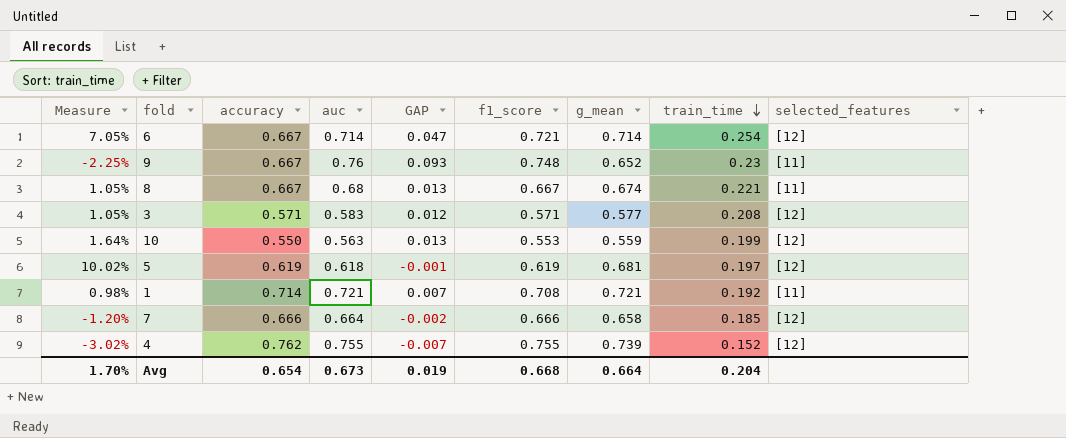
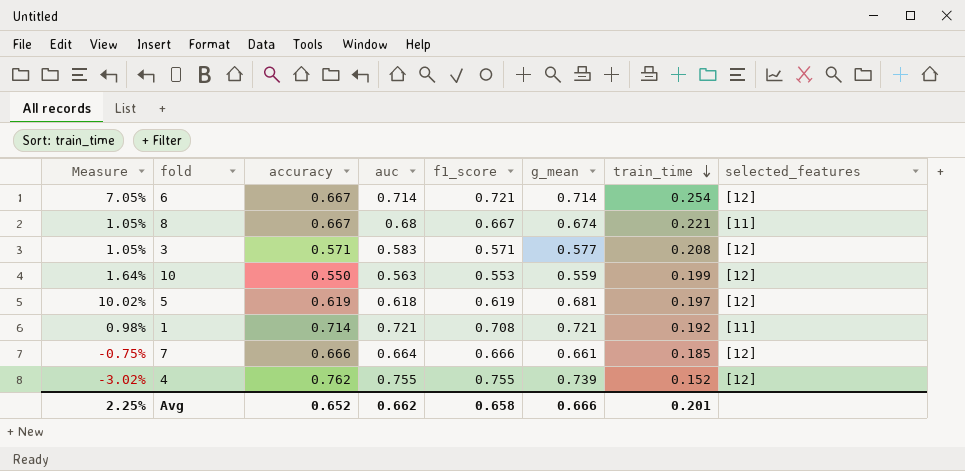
column GAP | formula: [auc] - [accuracy] -> none
row 9: -2.25% | 0.667 | 0.76 | 0.093 | 0.748 | 0.652 | 0.23 | [11] -> none
7 | Measure: -1.20% -> -0.75%
7 | g_mean: 0.658 -> 0.661
Avg | Measure: 1.70% -> 2.25%
Avg | accuracy: 0.654 -> 0.652
Avg | auc: 0.673 -> 0.662
Avg | f1_score: 0.668 -> 0.658
Avg | g_mean: 0.664 -> 0.666
Avg | train_time: 0.204 -> 0.201

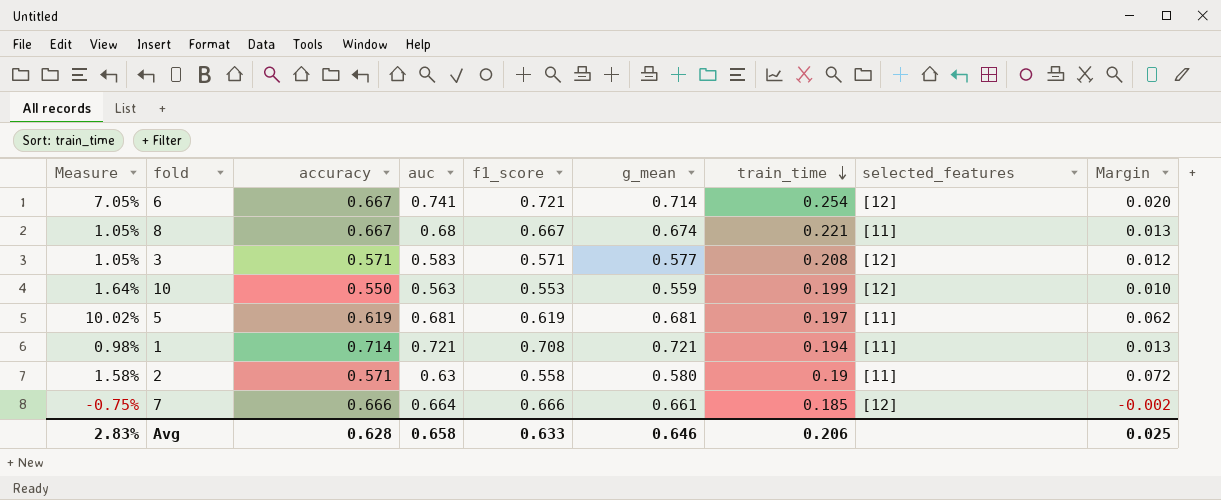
column Margin | formula: none -> [auc] - [f1_score]
row 4: -3.02% | 0.762 | 0.755 | 0.755 | 0.739 | 0.152 | [12] -> none
6 | auc: 0.714 -> 0.741
5 | auc: 0.618 -> 0.681
5 | selected_features: [12] -> [11]
1 | train_time: 0.192 -> 0.194
row 2: none -> 1.58% | 0.571 | 0.63 | 0.558 | 0.580 | 0.19 | [11] | 0.072
Avg | Measure: 2.25% -> 2.83%
Avg | accuracy: 0.652 -> 0.628
Avg | auc: 0.662 -> 0.658
Avg | f1_score: 0.658 -> 0.633
Avg | g_mean: 0.666 -> 0.646
Avg | train_time: 0.201 -> 0.206

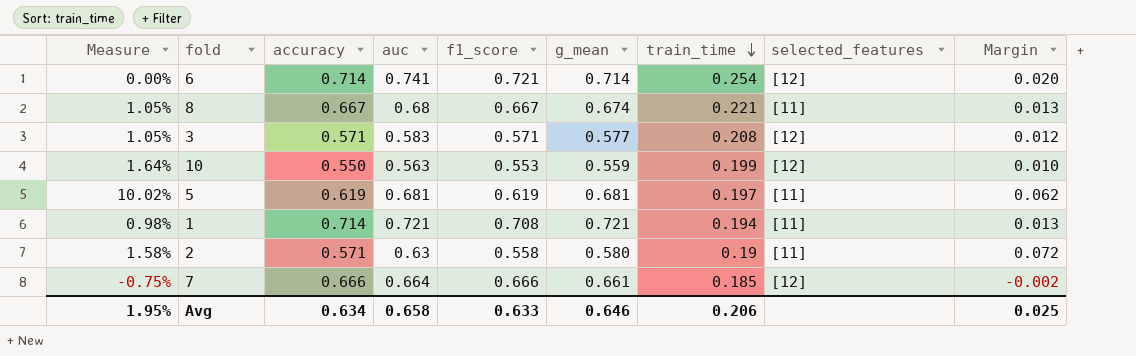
6 | Measure: 7.05% -> 0.00%
6 | accuracy: 0.667 -> 0.714
Avg | Measure: 2.83% -> 1.95%
Avg | accuracy: 0.628 -> 0.634

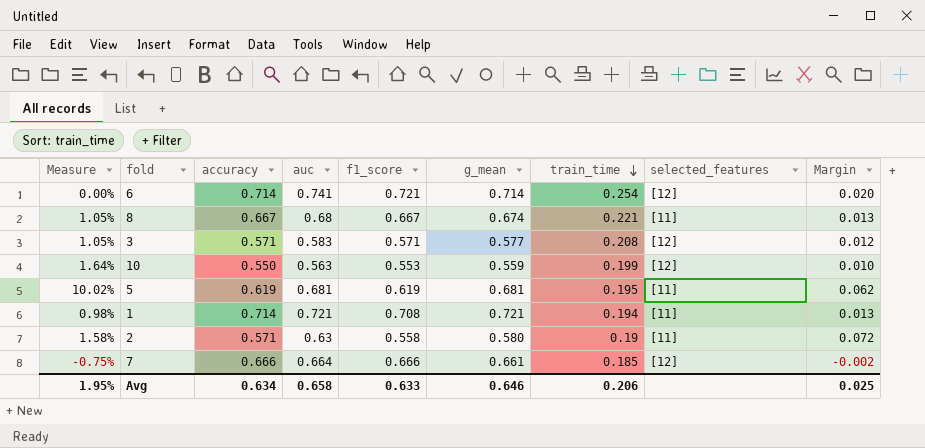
5 | train_time: 0.197 -> 0.195

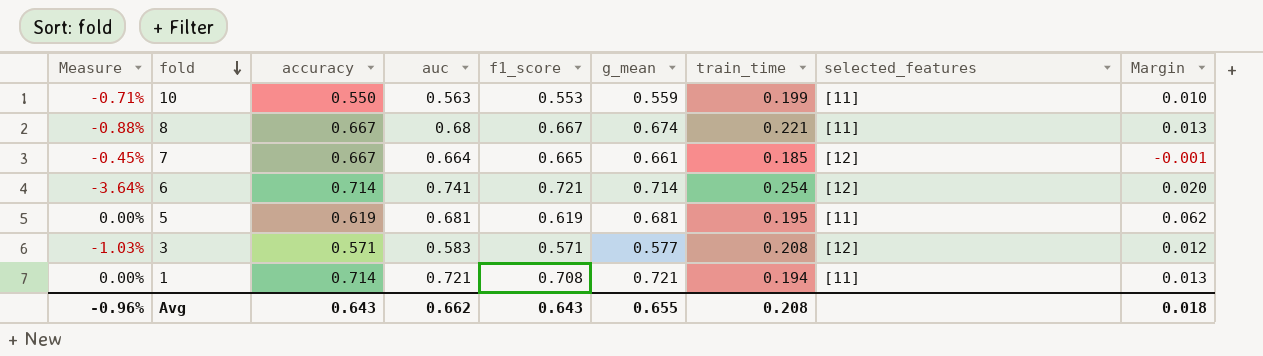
row order: train_time descending -> fold descending
column Measure | formula: ([g_mean] - [accuracy]) / [accuracy] -> ([g_mean] - [auc]) / [auc]
row 2: 1.58% | 0.571 | 0.63 | 0.558 | 0.580 | 0.19 | [11] | 0.072 -> none
10 | selected_features: [12] -> [11]
7 | accuracy: 0.666 -> 0.667
7 | f1_score: 0.666 -> 0.665
7 | Margin: -0.002 -> -0.001
Avg | Measure: 1.95% -> -0.96%
Avg | accuracy: 0.634 -> 0.643
Avg | auc: 0.658 -> 0.662
Avg | f1_score: 0.633 -> 0.643
Avg | g_mean: 0.646 -> 0.655
Avg | train_time: 0.206 -> 0.208
Avg | Margin: 0.025 -> 0.018

